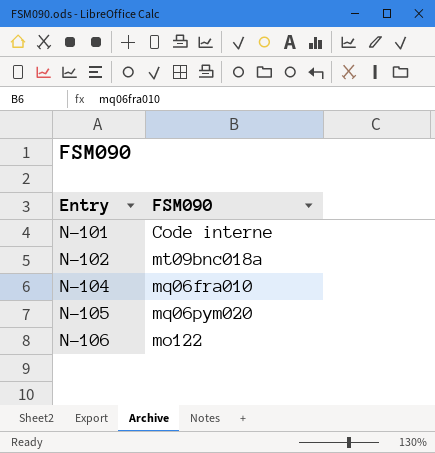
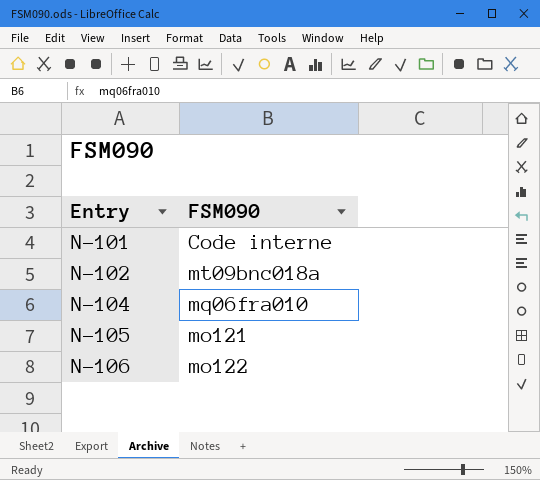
N-105 | FSM090: mq06pym020 -> mo121

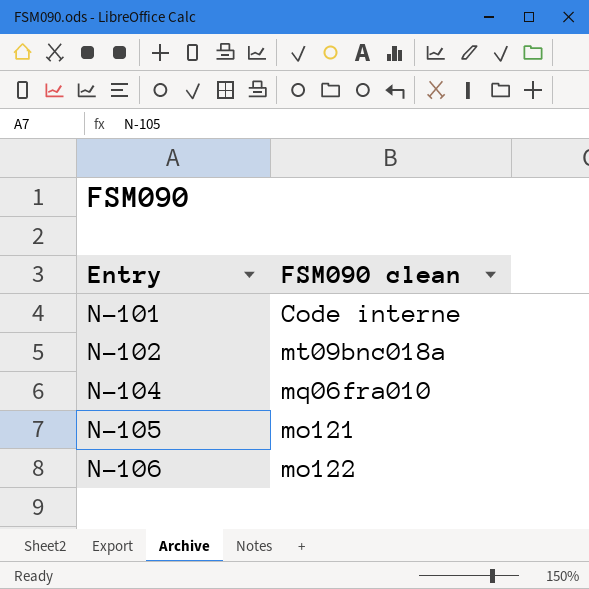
column name: FSM090 -> FSM090 clean

